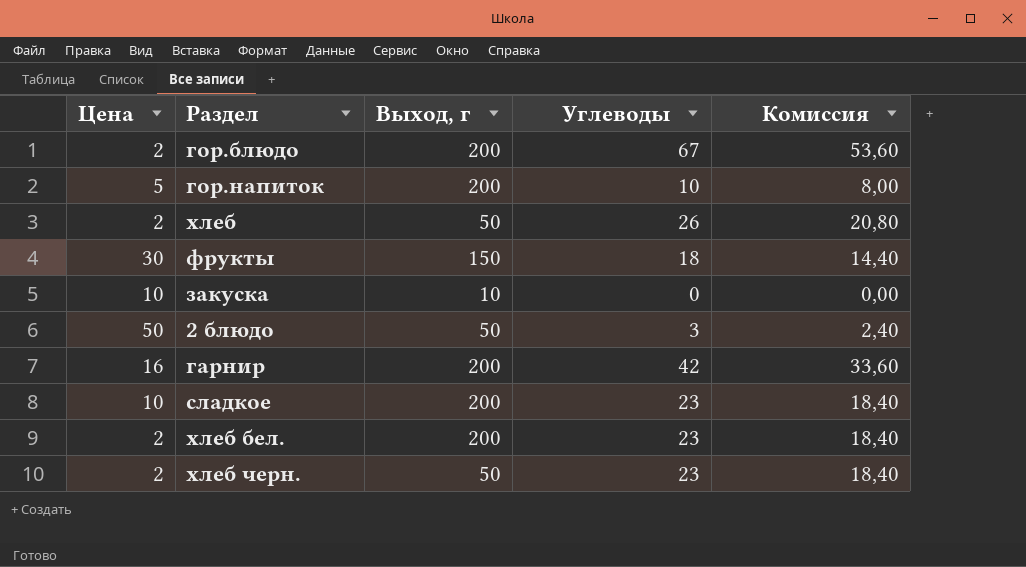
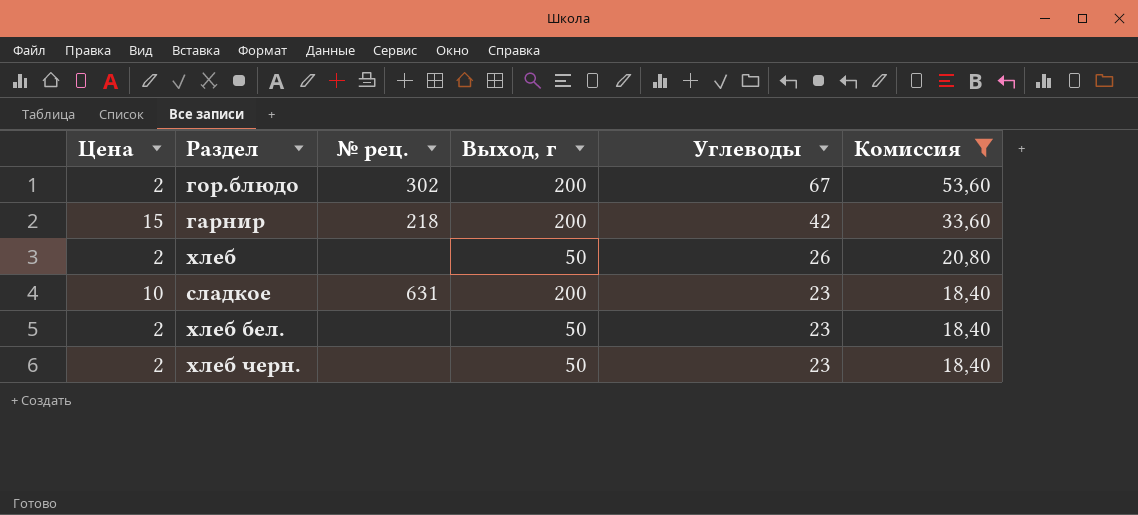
filter: none -> Комиссия >= 18,40
row order: none -> Углеводы descending
column № рец. | position: none -> 3
гарнир | Цена: 16 -> 15
хлеб бел. | Выход, г: 200 -> 50

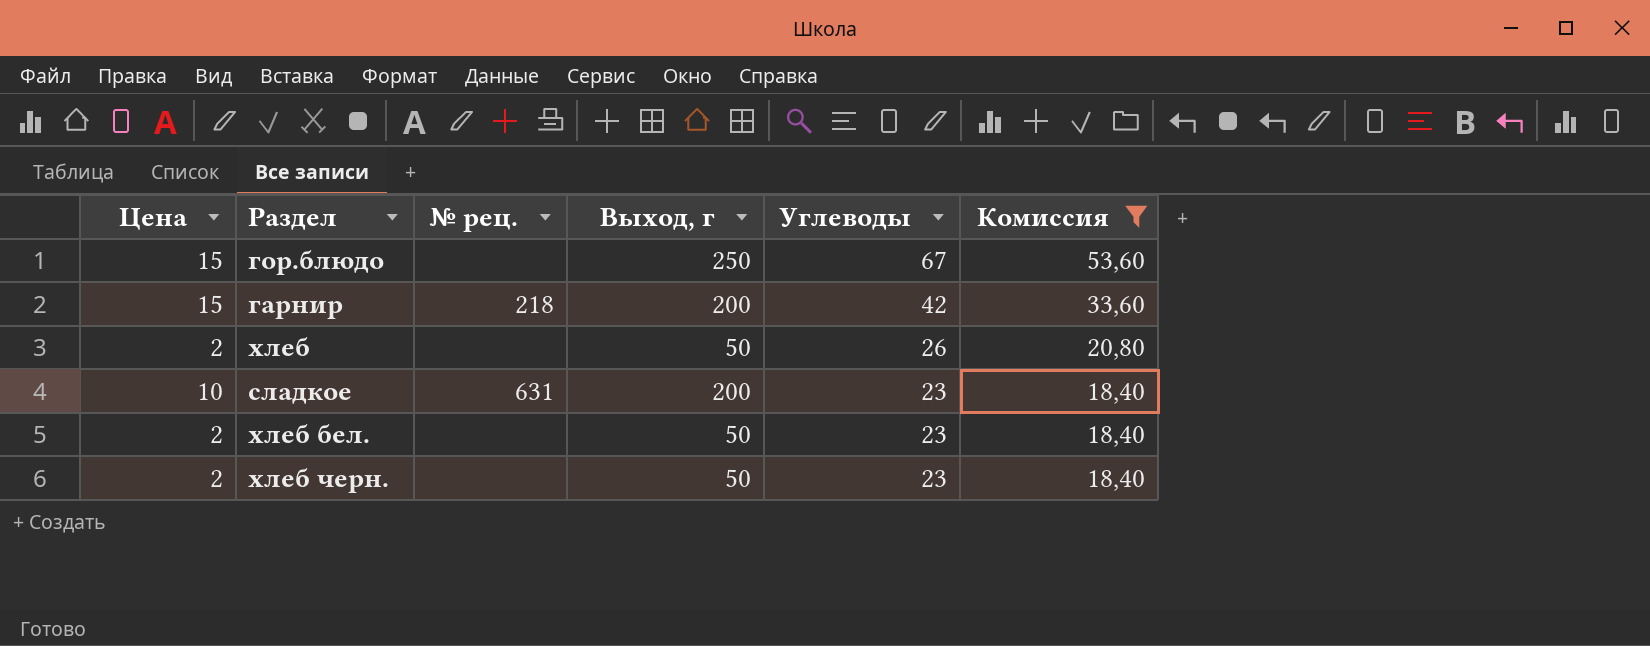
гор.блюдо | Цена: 2 -> 15
гор.блюдо | № рец.: 302 -> none
гор.блюдо | Выход, г: 200 -> 250

